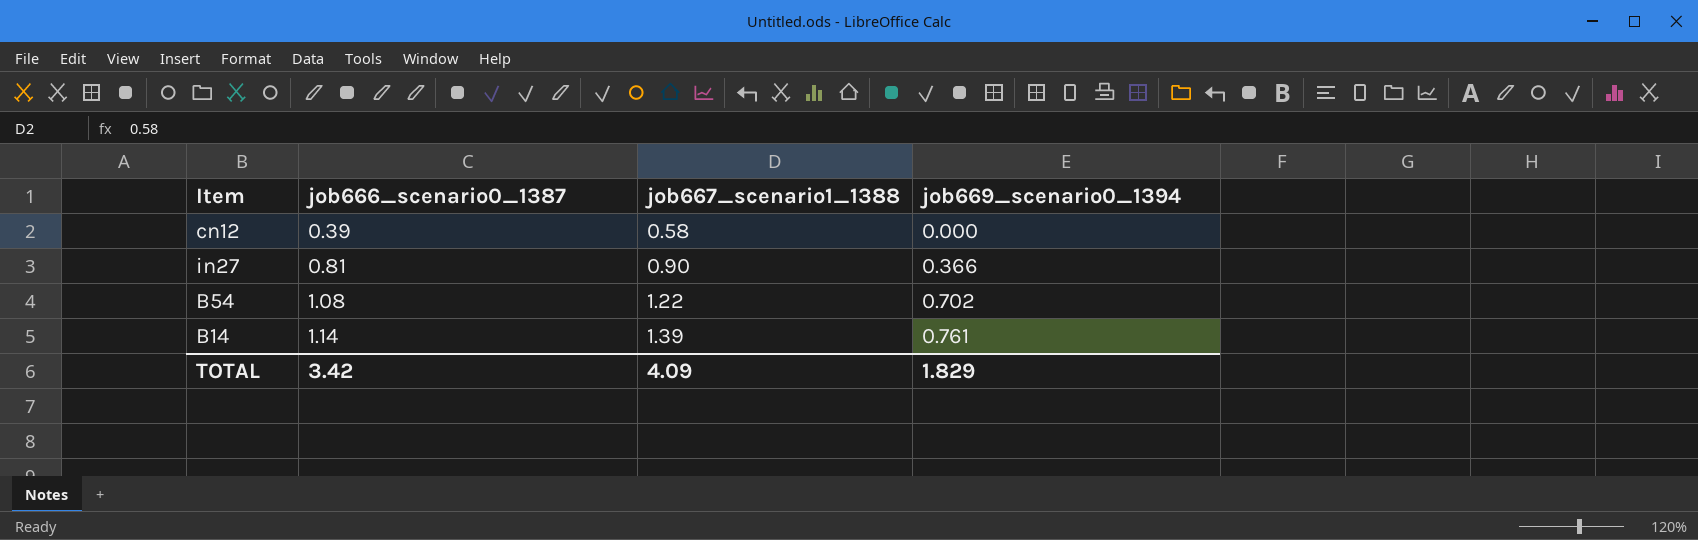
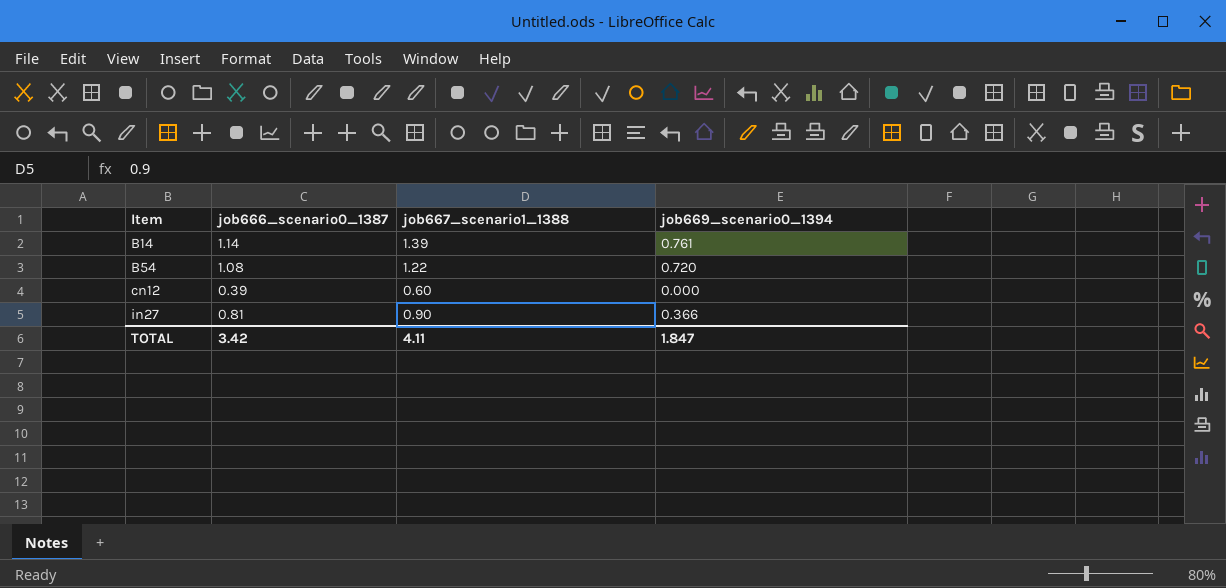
row order: job666_scenario0_1387 ascending -> Item ascending
B54 | job669_scenario0_1394: 0.702 -> 0.720
cn12 | job667_scenario1_1388: 0.58 -> 0.60
TOTAL | job667_scenario1_1388: 4.09 -> 4.11
TOTAL | job669_scenario0_1394: 1.829 -> 1.847

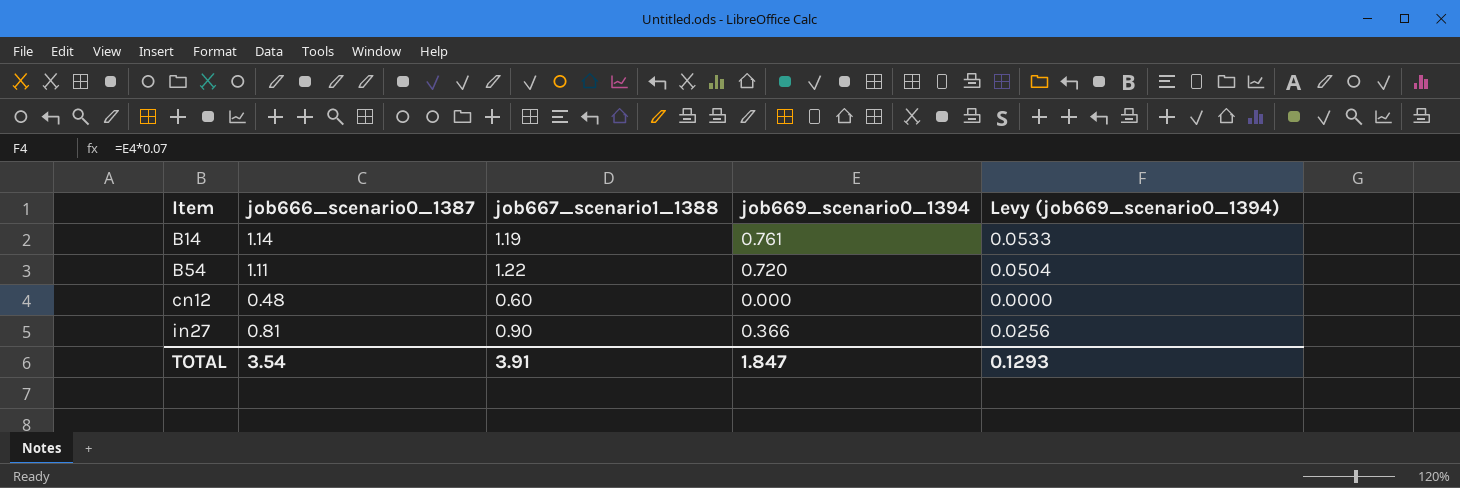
column Levy (job669_scenario0_1394) | formula: none -> [job669_scenario0_1394] * 0.07
B14 | job667_scenario1_1388: 1.39 -> 1.19
B54 | job666_scenario0_1387: 1.08 -> 1.11
cn12 | job666_scenario0_1387: 0.39 -> 0.48
TOTAL | job666_scenario0_1387: 3.42 -> 3.54
TOTAL | job667_scenario1_1388: 4.11 -> 3.91

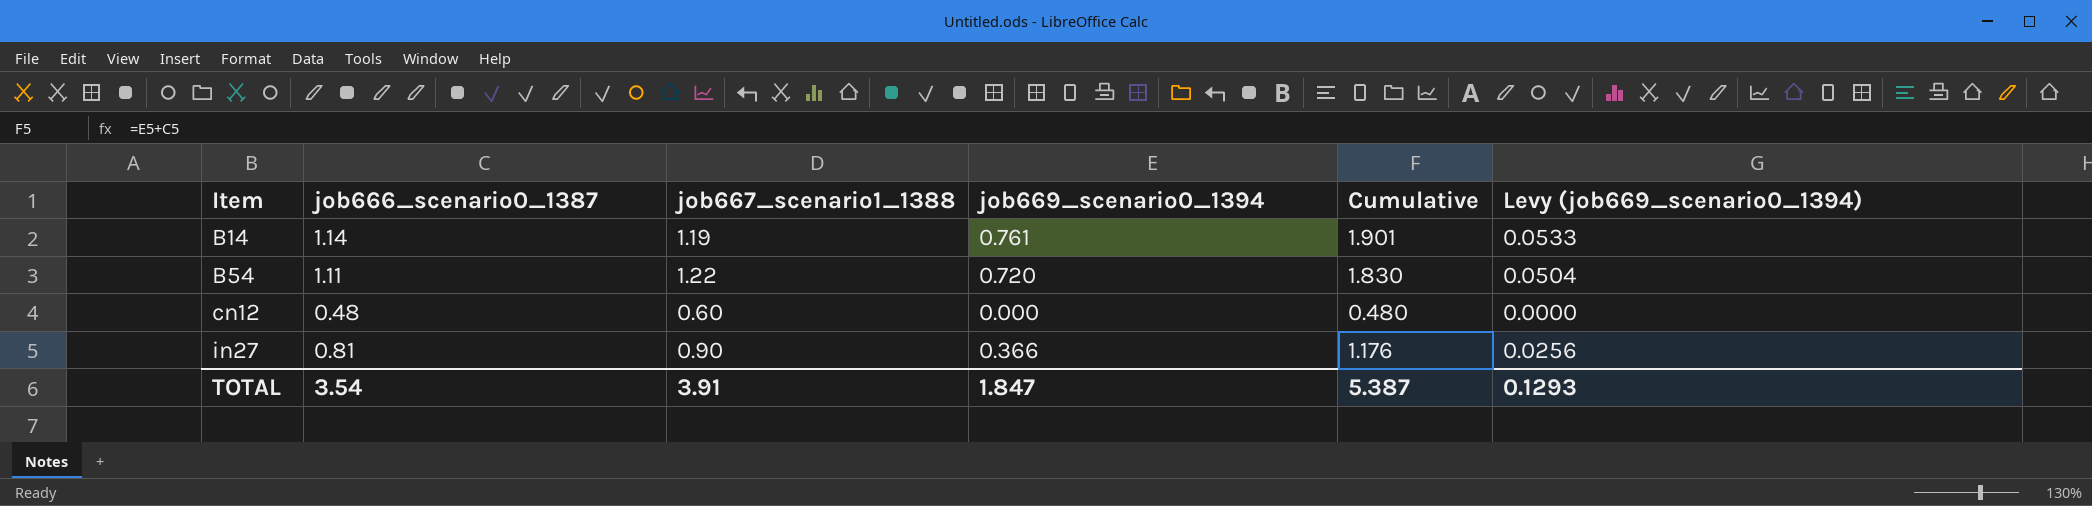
column Cumulative | formula: none -> [job666_scenario0_1387] + [job669_scenario0_1394]

